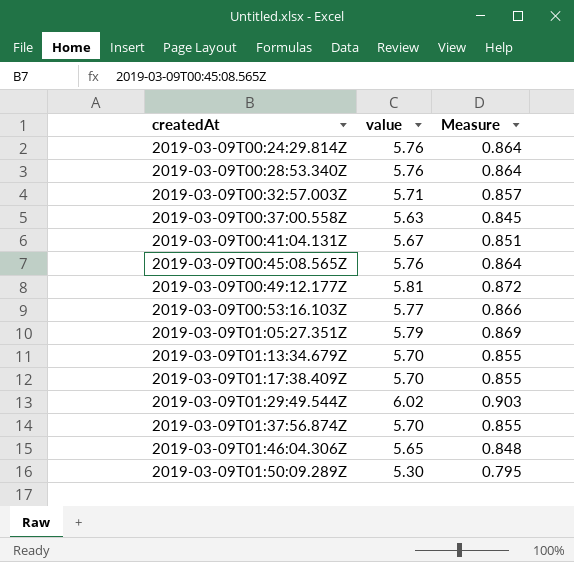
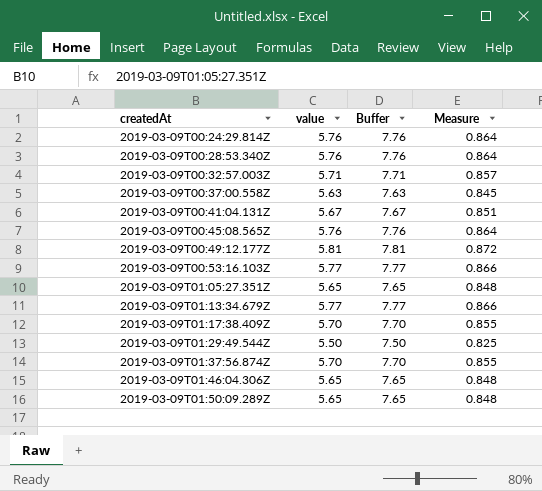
column Buffer | formula: none -> [value] + 2
2019-03-09T01:05:27.351Z | value: 5.79 -> 5.65
2019-03-09T01:05:27.351Z | Measure: 0.869 -> 0.848
2019-03-09T01:13:34.679Z | value: 5.70 -> 5.77
2019-03-09T01:13:34.679Z | Measure: 0.855 -> 0.866
2019-03-09T01:29:49.544Z | value: 6.02 -> 5.50
2019-03-09T01:29:49.544Z | Measure: 0.903 -> 0.825
2019-03-09T01:50:09.289Z | value: 5.30 -> 5.65
2019-03-09T01:50:09.289Z | Measure: 0.795 -> 0.848

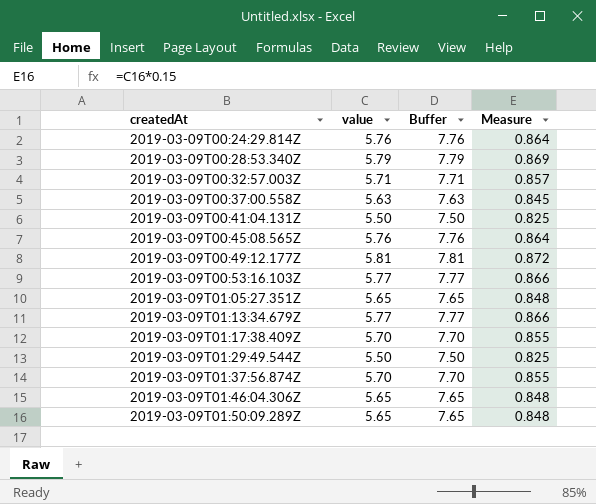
2019-03-09T00:28:53.340Z | value: 5.76 -> 5.79
2019-03-09T00:28:53.340Z | Buffer: 7.76 -> 7.79
2019-03-09T00:28:53.340Z | Measure: 0.864 -> 0.869
2019-03-09T00:41:04.131Z | value: 5.67 -> 5.50
2019-03-09T00:41:04.131Z | Buffer: 7.67 -> 7.50
2019-03-09T00:41:04.131Z | Measure: 0.851 -> 0.825

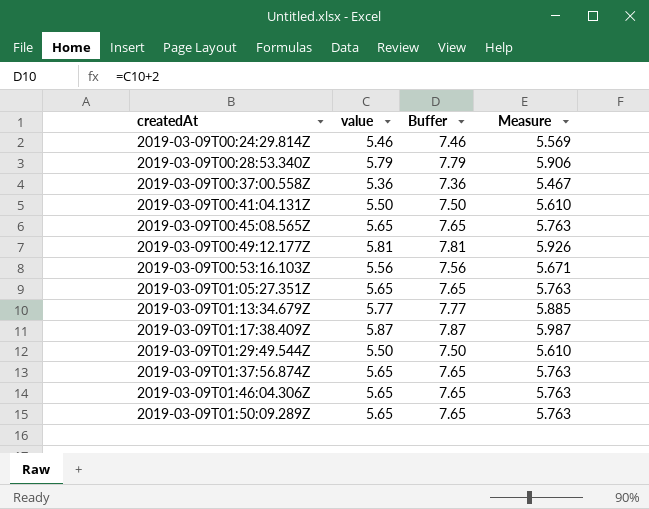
column Measure | formula: [value] * 0.15 -> [value] * 1.02
row 2019-03-09T00:32:57.003Z: 5.71 | 7.71 | 0.857 -> none
2019-03-09T00:24:29.814Z | value: 5.76 -> 5.46
2019-03-09T00:24:29.814Z | Buffer: 7.76 -> 7.46
2019-03-09T00:37:00.558Z | value: 5.63 -> 5.36
2019-03-09T00:37:00.558Z | Buffer: 7.63 -> 7.36
2019-03-09T00:45:08.565Z | value: 5.76 -> 5.65
2019-03-09T00:45:08.565Z | Buffer: 7.76 -> 7.65
2019-03-09T00:53:16.103Z | value: 5.77 -> 5.56
2019-03-09T00:53:16.103Z | Buffer: 7.77 -> 7.56
2019-03-09T01:17:38.409Z | value: 5.70 -> 5.87
2019-03-09T01:17:38.409Z | Buffer: 7.70 -> 7.87
2019-03-09T01:37:56.874Z | value: 5.70 -> 5.65
2019-03-09T01:37:56.874Z | Buffer: 7.70 -> 7.65

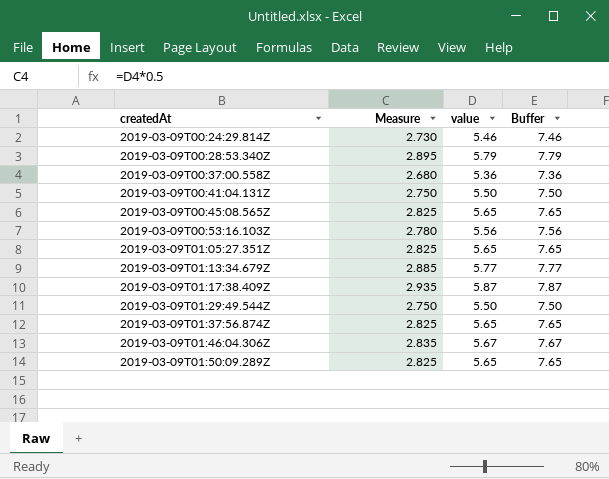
column Measure | formula: [value] * 1.02 -> [value] * 0.5
column Measure | position: 4 -> 2
row 2019-03-09T00:49:12.177Z: 5.81 | 7.81 | 5.926 -> none
2019-03-09T01:46:04.306Z | value: 5.65 -> 5.67
2019-03-09T01:46:04.306Z | Buffer: 7.65 -> 7.67

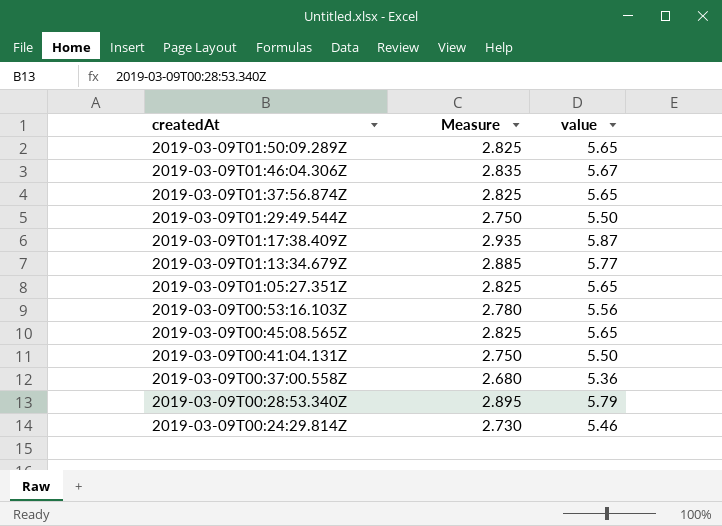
row order: createdAt ascending -> createdAt descending
column Buffer | formula: [value] + 2 -> none

